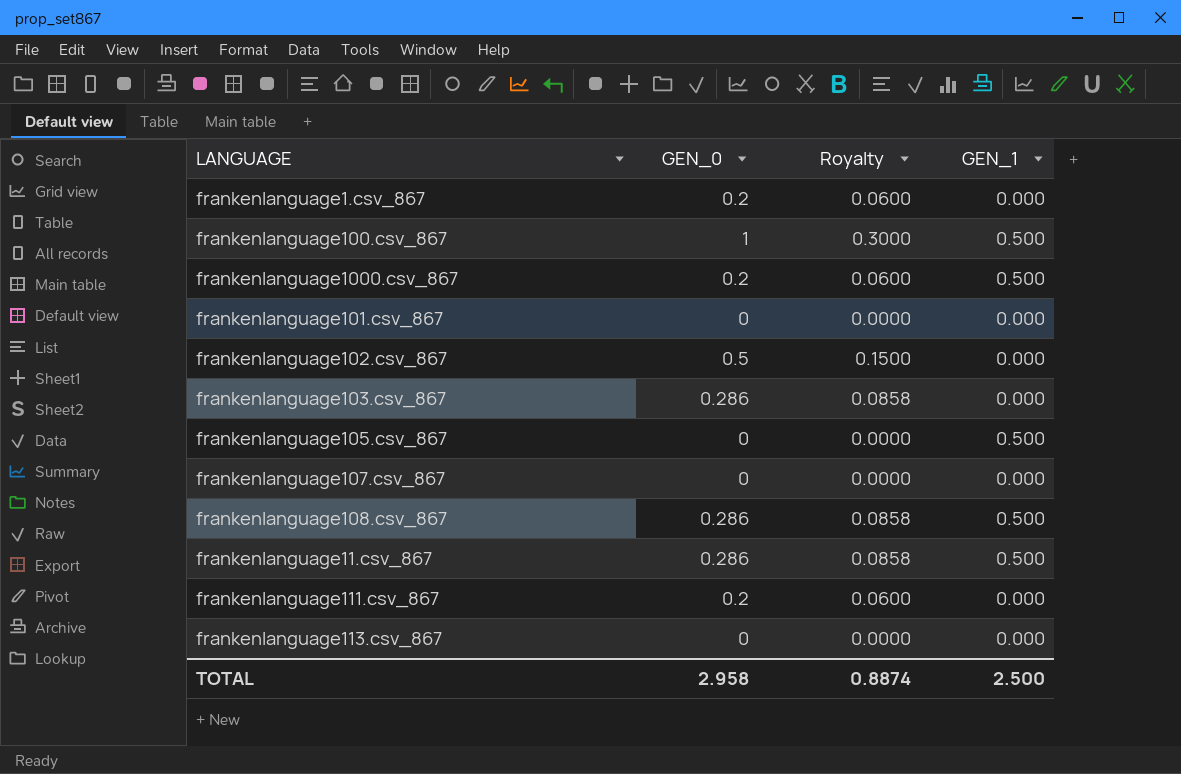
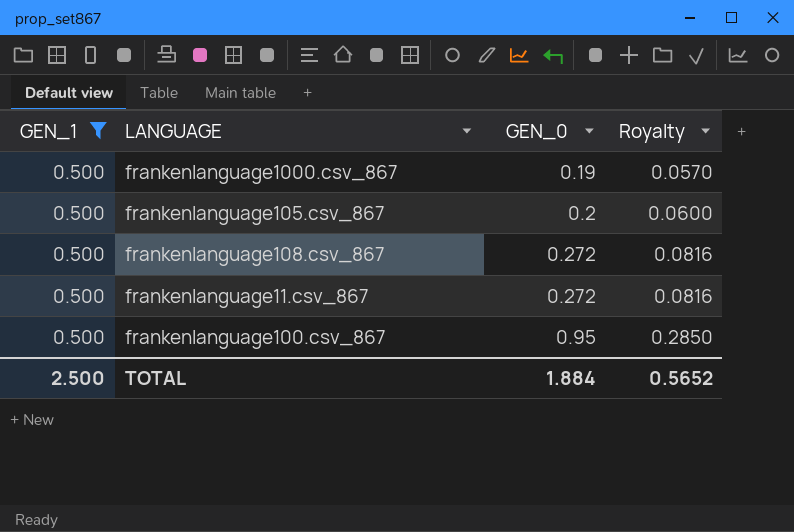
filter: none -> GEN_1 = 0.500
row order: none -> GEN_0 ascending
column GEN_1 | position: 4 -> 1
frankenlanguage1000.csv_867 | GEN_0: 0.2 -> 0.19
frankenlanguage1000.csv_867 | Royalty: 0.0600 -> 0.0570
frankenlanguage105.csv_867 | GEN_0: 0 -> 0.2
frankenlanguage105.csv_867 | Royalty: 0.0000 -> 0.0600
frankenlanguage108.csv_867 | GEN_0: 0.286 -> 0.272
frankenlanguage108.csv_867 | Royalty: 0.0858 -> 0.0816
frankenlanguage11.csv_867 | GEN_0: 0.286 -> 0.272
frankenlanguage11.csv_867 | Royalty: 0.0858 -> 0.0816
frankenlanguage100.csv_867 | GEN_0: 1 -> 0.95
frankenlanguage100.csv_867 | Royalty: 0.3000 -> 0.2850
TOTAL | GEN_0: 2.958 -> 1.884
TOTAL | Royalty: 0.8874 -> 0.5652

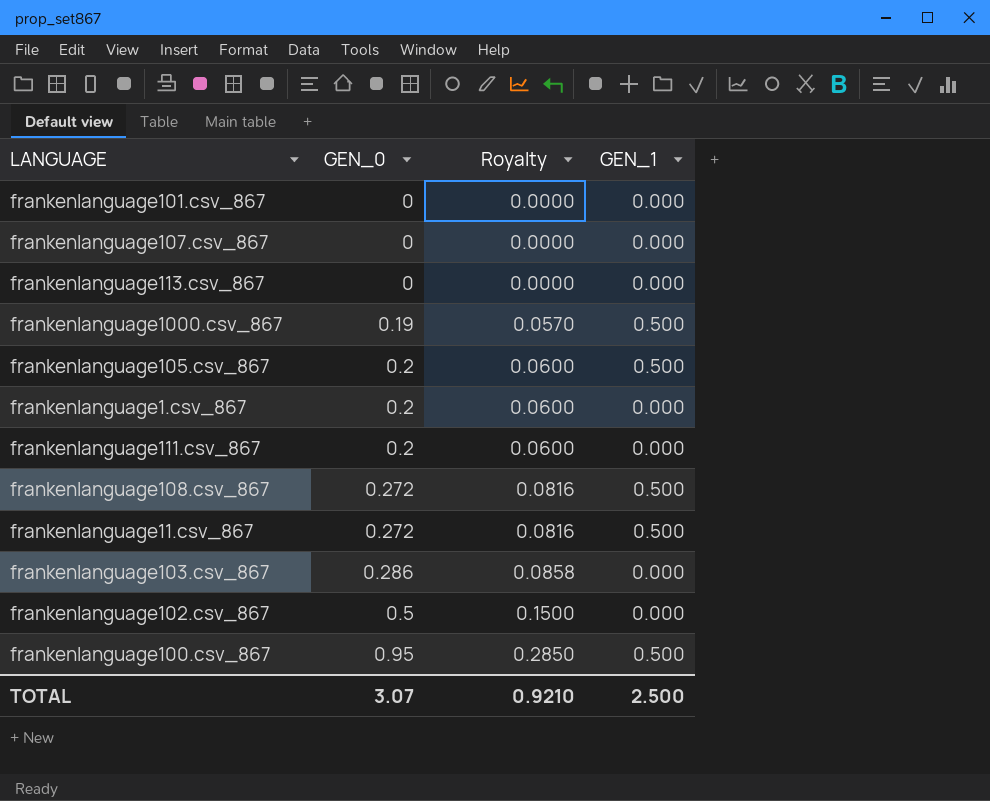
filter: GEN_1 = 0.500 -> none
column GEN_1 | position: 1 -> 4
TOTAL | GEN_0: 1.884 -> 3.07
TOTAL | Royalty: 0.5652 -> 0.9210

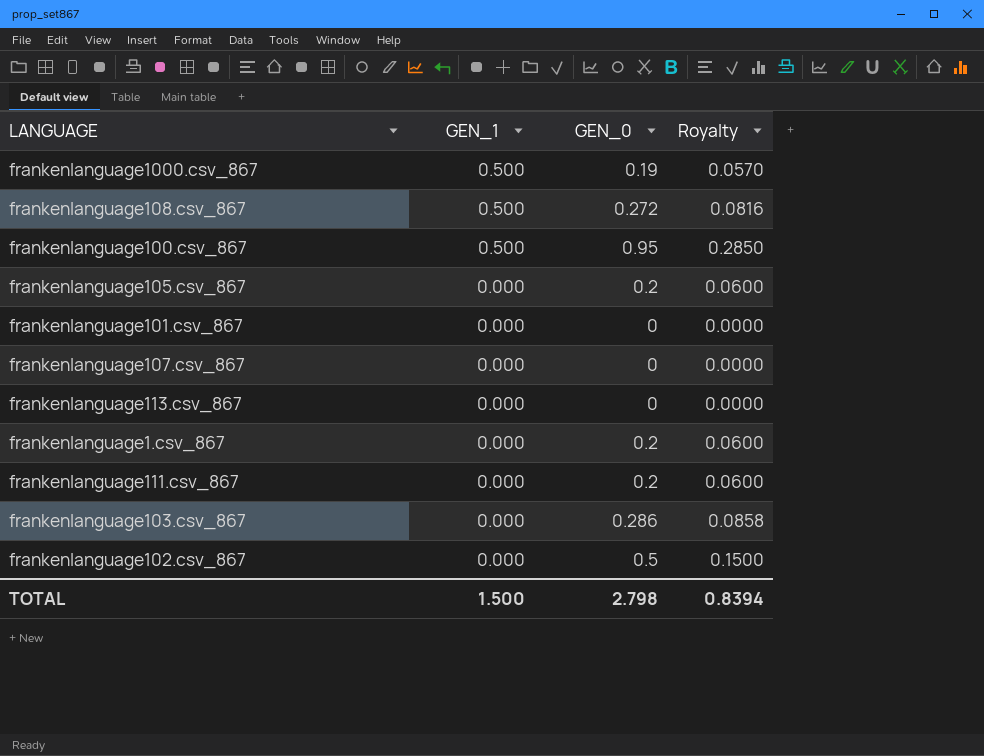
row order: GEN_0 ascending -> GEN_1 descending
column GEN_1 | position: 4 -> 2
row frankenlanguage11.csv_867: 0.272 | 0.0816 | 0.500 -> none
frankenlanguage105.csv_867 | GEN_1: 0.500 -> 0.000
TOTAL | GEN_1: 2.500 -> 1.500
TOTAL | GEN_0: 3.07 -> 2.798
TOTAL | Royalty: 0.9210 -> 0.8394

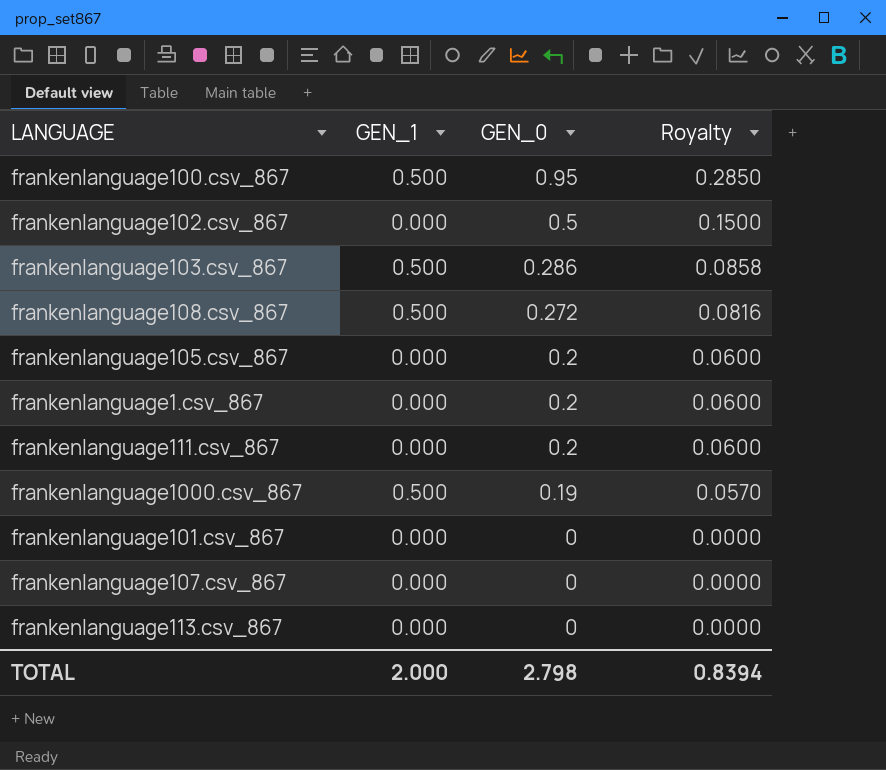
row order: GEN_1 descending -> GEN_0 descending
frankenlanguage103.csv_867 | GEN_1: 0.000 -> 0.500
TOTAL | GEN_1: 1.500 -> 2.000

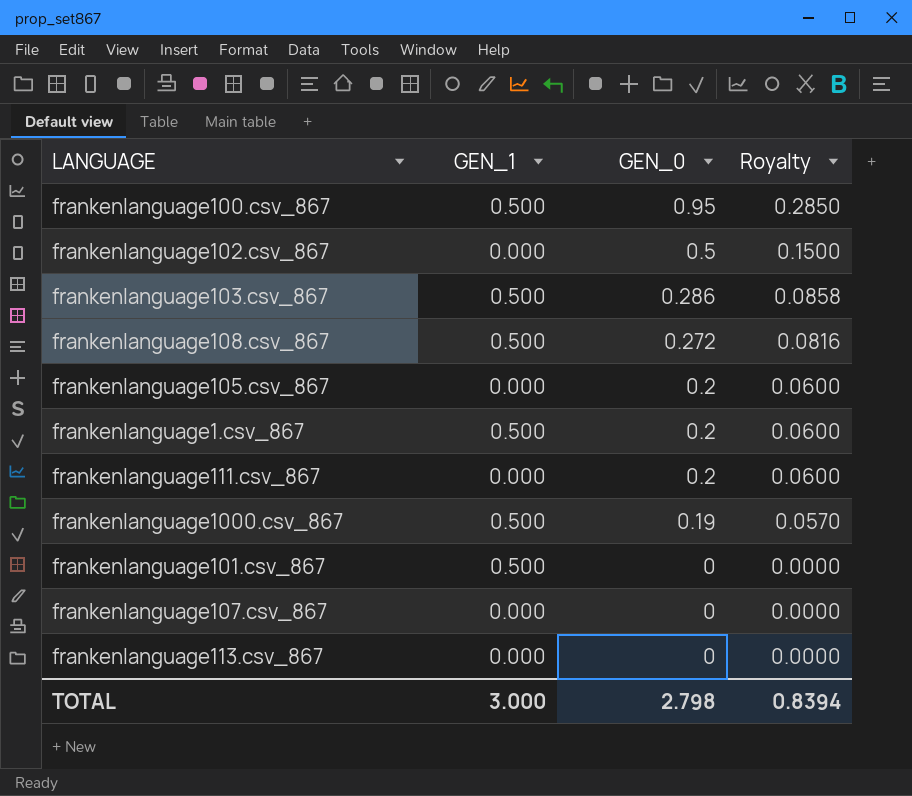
frankenlanguage1.csv_867 | GEN_1: 0.000 -> 0.500
frankenlanguage101.csv_867 | GEN_1: 0.000 -> 0.500
TOTAL | GEN_1: 2.000 -> 3.000

